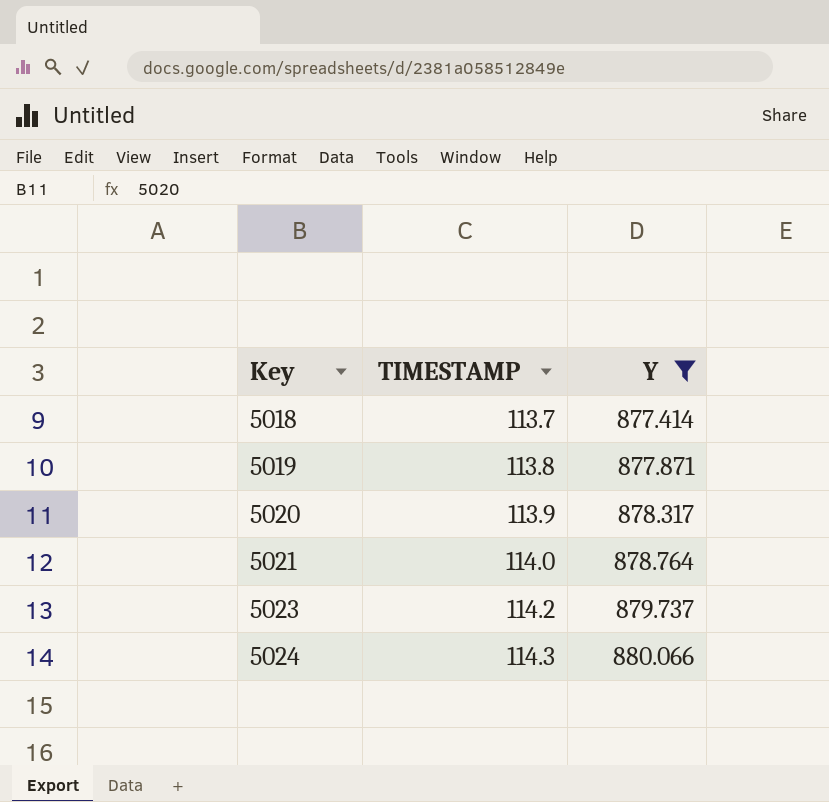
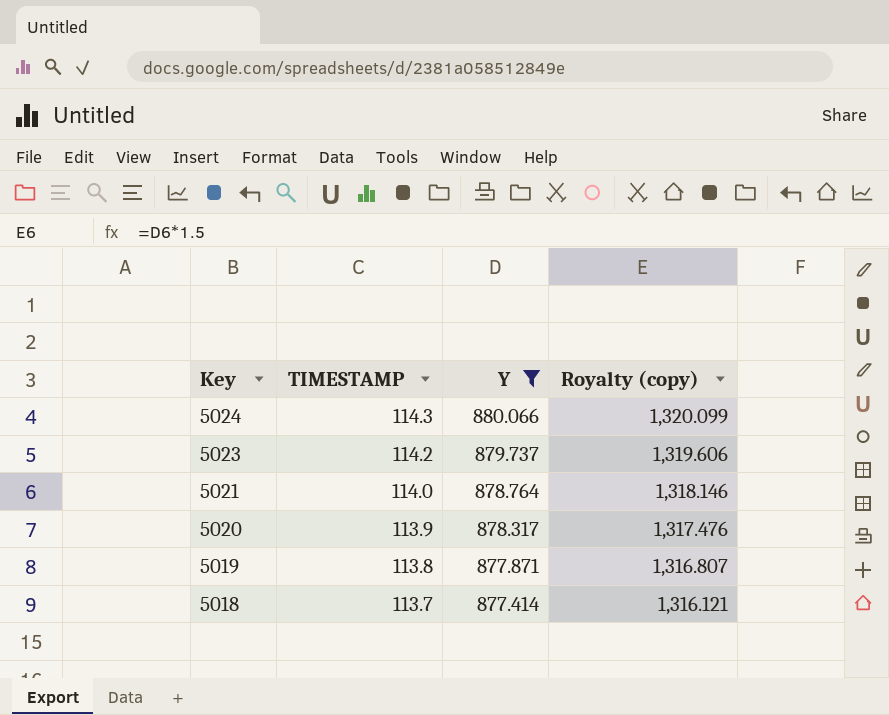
row order: Key ascending -> Key descending
column Royalty (copy) | formula: none -> [Y] * 1.5

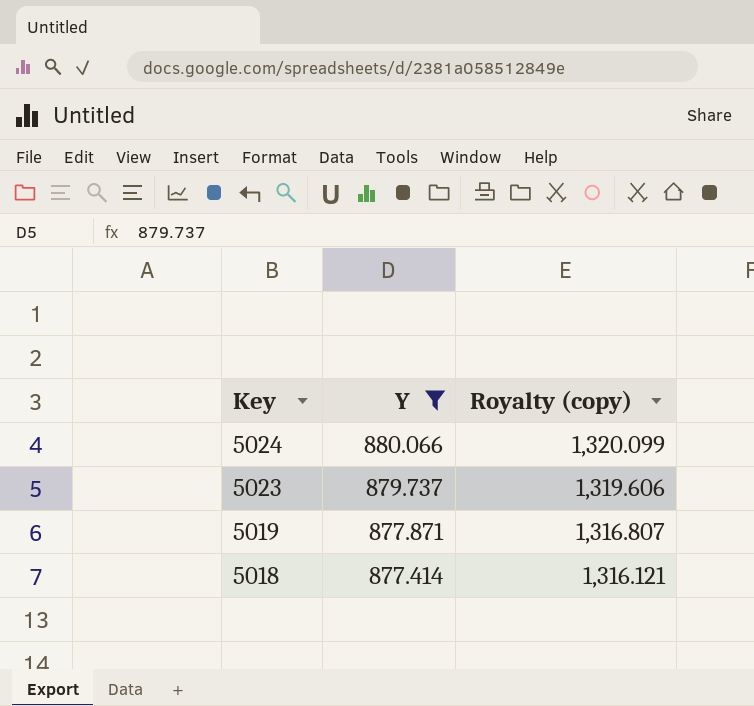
column TIMESTAMP | position: 2 -> none
row 5021: 114.0 | 878.764 | 1,318.146 -> none
row 5020: 113.9 | 878.317 | 1,317.476 -> none

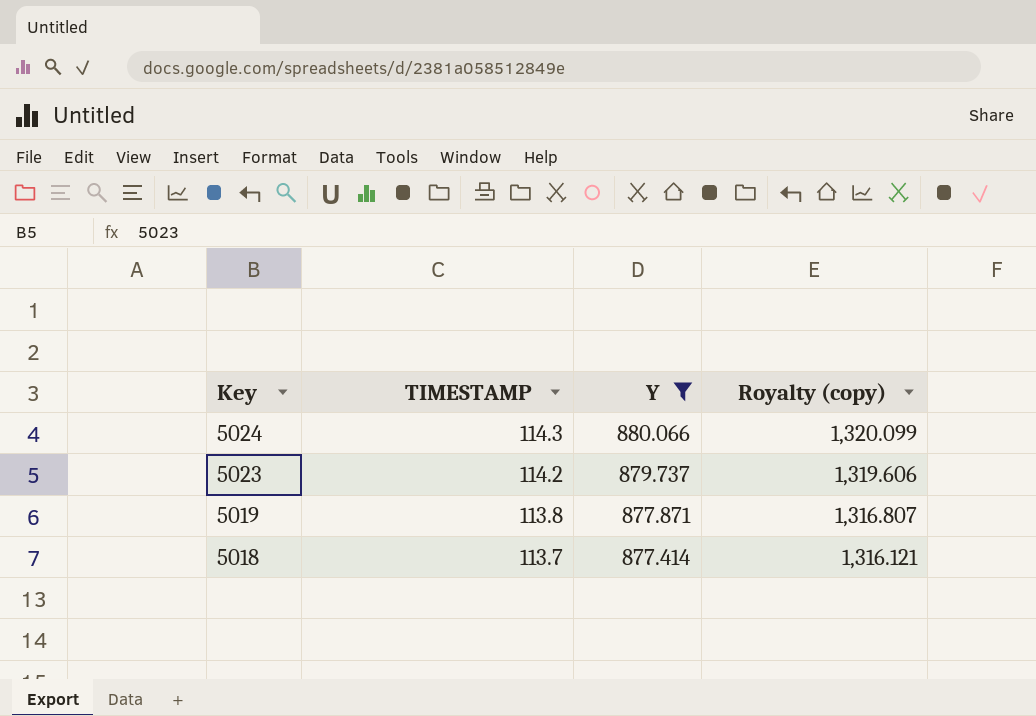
column TIMESTAMP | position: none -> 2

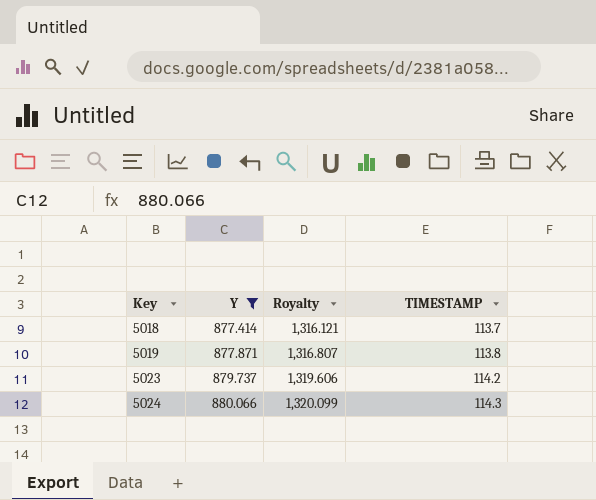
row order: Key descending -> Key ascending
column name: Royalty (copy) -> Royalty
column TIMESTAMP | position: 2 -> 4

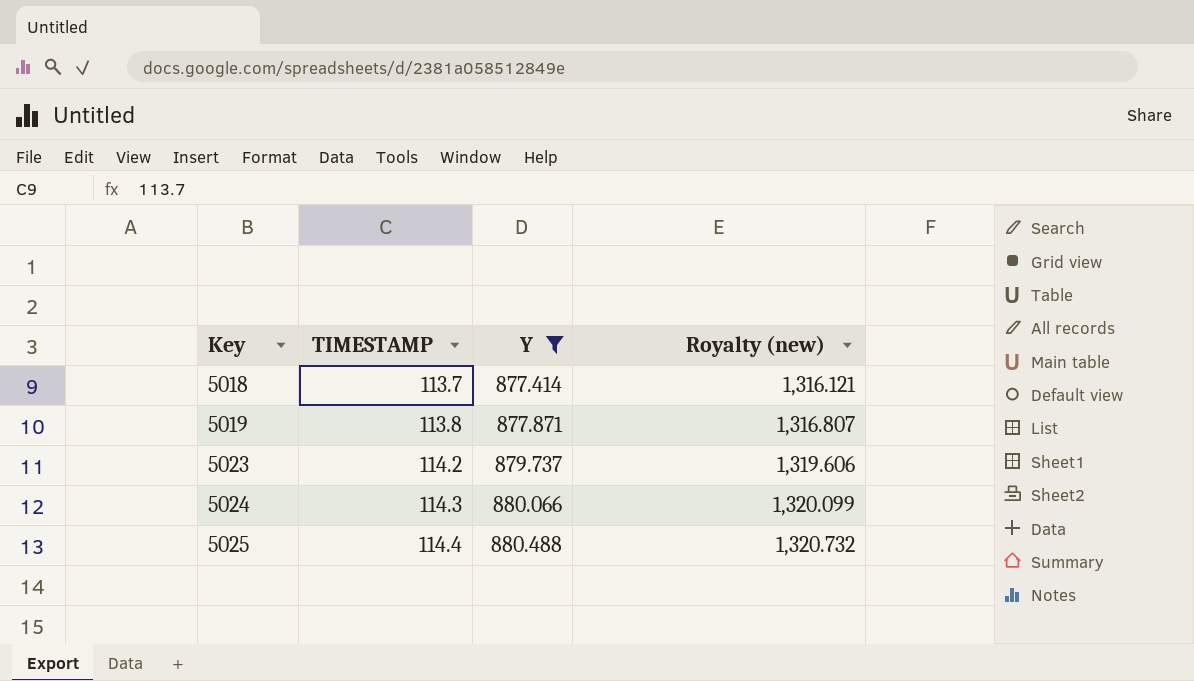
column TIMESTAMP | position: 4 -> 2
column name: Royalty -> Royalty (new)
row 5025: none -> 114.4 | 880.488 | 1,320.732

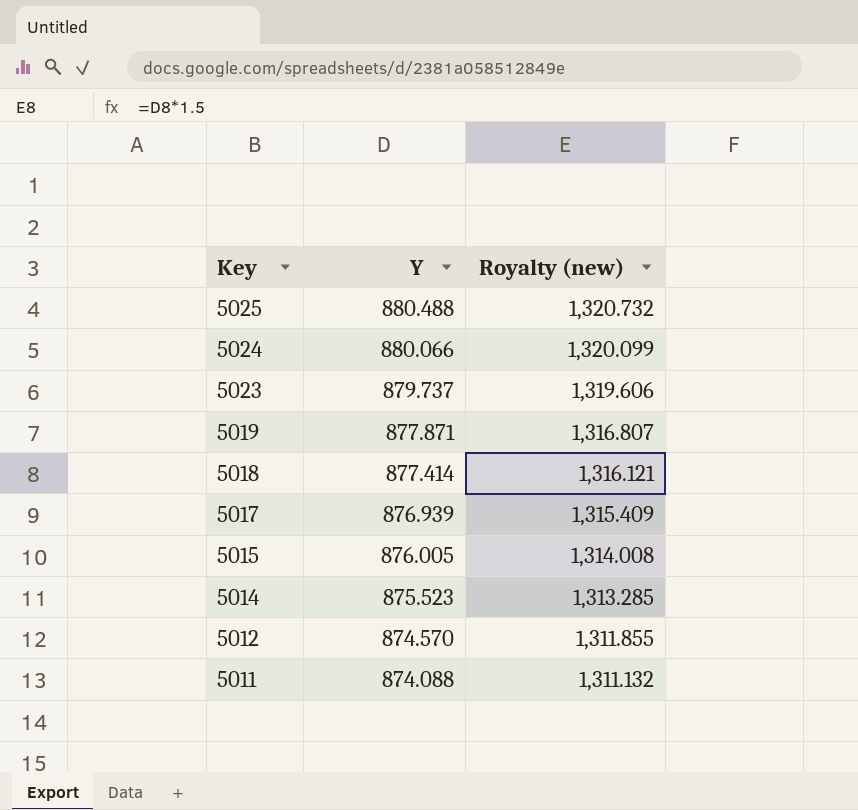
filter: Y >= 877.414 -> none
row order: Key ascending -> Key descending
column TIMESTAMP | position: 2 -> none

